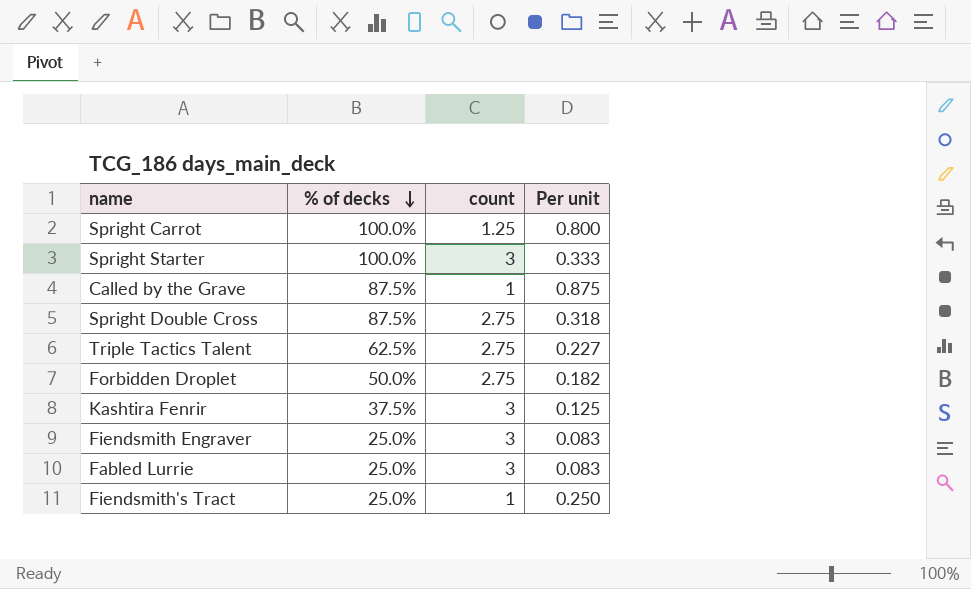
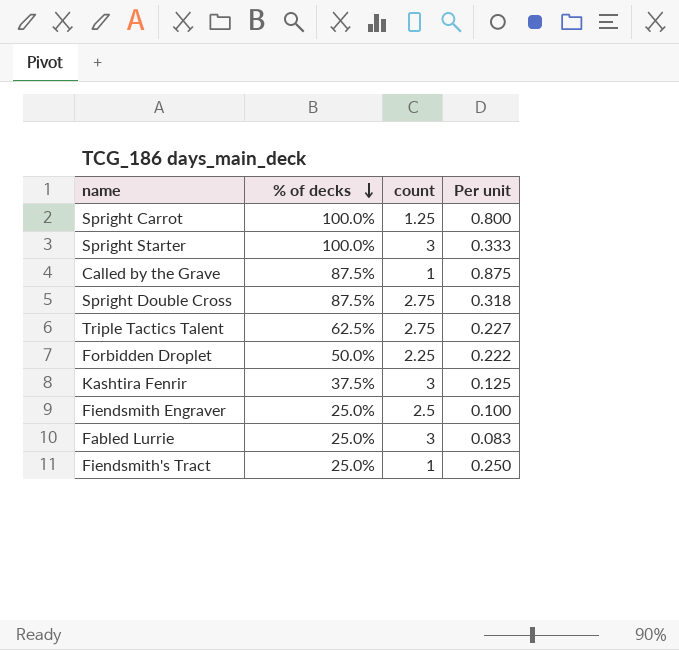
Forbidden Droplet | count: 2.75 -> 2.25
Forbidden Droplet | Per unit: 0.182 -> 0.222
Fiendsmith Engraver | count: 3 -> 2.5
Fiendsmith Engraver | Per unit: 0.083 -> 0.100

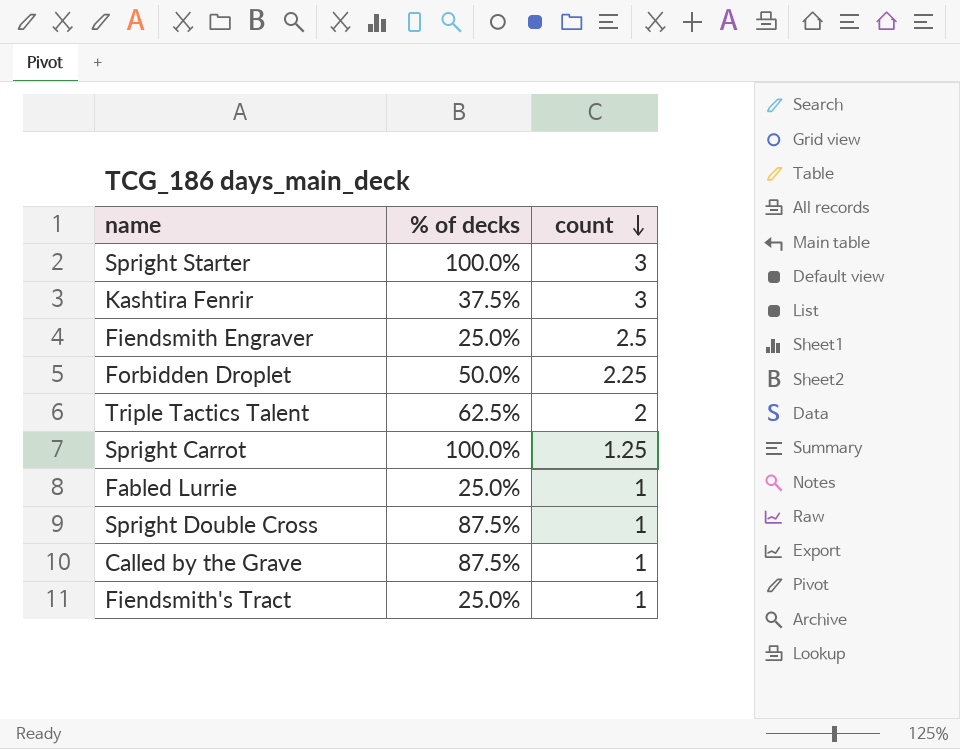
row order: % of decks descending -> count descending
column Per unit | formula: [% of decks] / [count] -> none
Triple Tactics Talent | count: 2.75 -> 2
Fabled Lurrie | count: 3 -> 1
Spright Double Cross | count: 2.75 -> 1

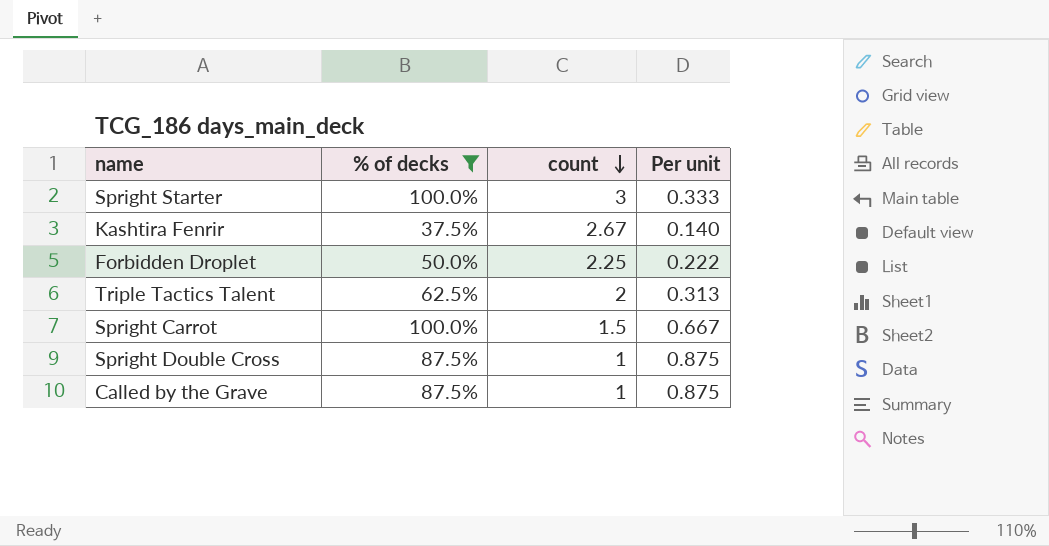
filter: none -> % of decks != 25.0%
column Per unit | formula: none -> [% of decks] / [count]
Kashtira Fenrir | count: 3 -> 2.67
Spright Carrot | count: 1.25 -> 1.5

